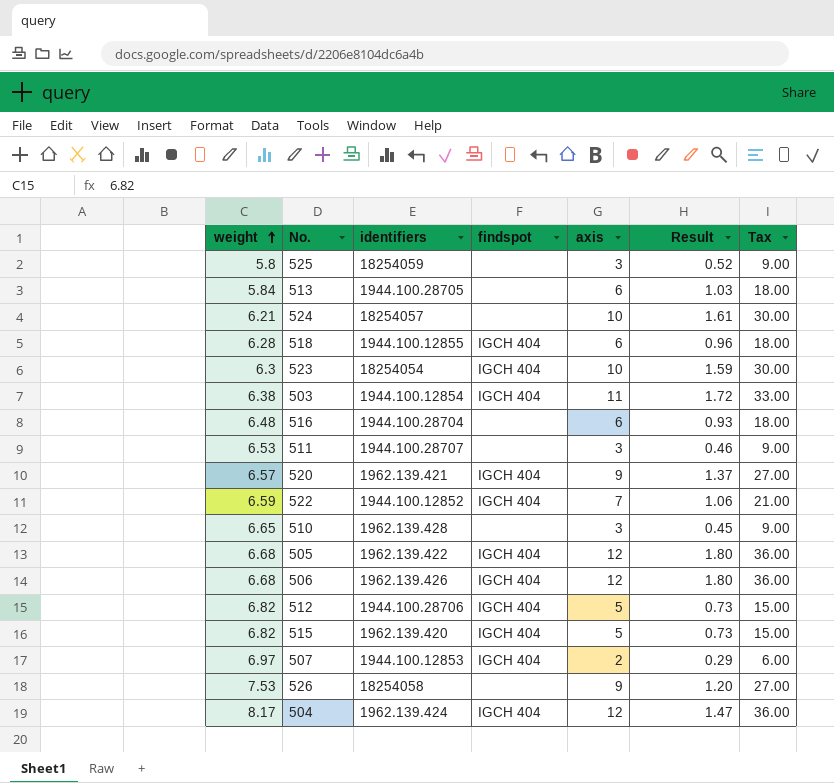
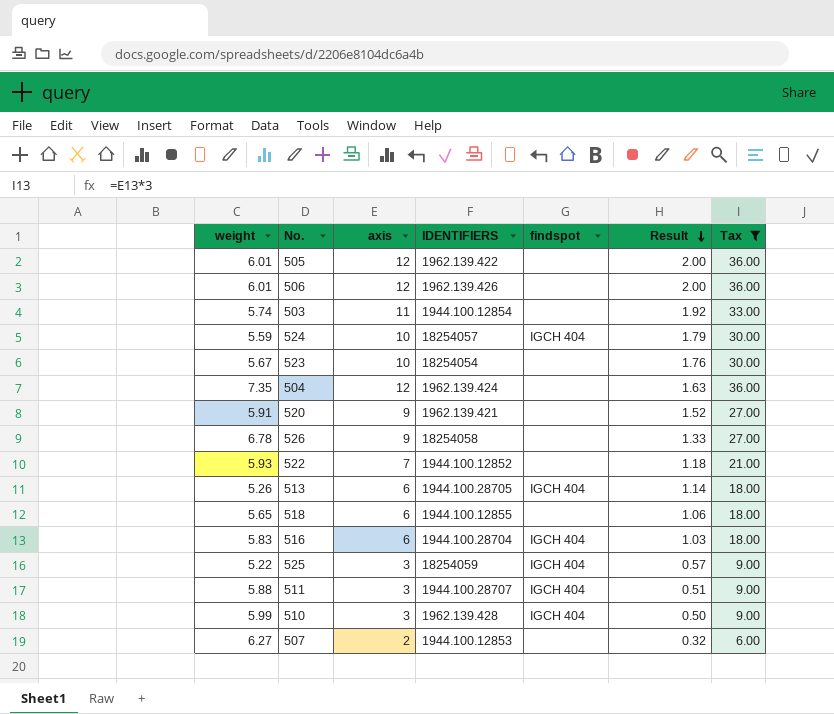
filter: none -> Tax != 15.00
row order: weight ascending -> Result descending
column axis | position: 5 -> 3
column name: identifiers -> IDENTIFIERS
505 | weight: 6.68 -> 6.01
505 | findspot: IGCH 404 -> none
505 | Result: 1.80 -> 2.00
506 | weight: 6.68 -> 6.01
506 | findspot: IGCH 404 -> none
506 | Result: 1.80 -> 2.00
503 | weight: 6.38 -> 5.74
503 | findspot: IGCH 404 -> none
503 | Result: 1.72 -> 1.92
524 | weight: 6.21 -> 5.59
524 | findspot: none -> IGCH 404
524 | Result: 1.61 -> 1.79
523 | weight: 6.3 -> 5.67
523 | findspot: IGCH 404 -> none
523 | Result: 1.59 -> 1.76
504 | weight: 8.17 -> 7.35
504 | findspot: IGCH 404 -> none
504 | Result: 1.47 -> 1.63
520 | weight: 6.57 -> 5.91
520 | findspot: IGCH 404 -> none
520 | Result: 1.37 -> 1.52
526 | weight: 7.53 -> 6.78
526 | Result: 1.20 -> 1.33
522 | weight: 6.59 -> 5.93
522 | findspot: IGCH 404 -> none
522 | Result: 1.06 -> 1.18
513 | weight: 5.84 -> 5.26
513 | findspot: none -> IGCH 404
513 | Result: 1.03 -> 1.14
518 | weight: 6.28 -> 5.65
518 | findspot: IGCH 404 -> none
518 | Result: 0.96 -> 1.06
516 | weight: 6.48 -> 5.83
516 | findspot: none -> IGCH 404
516 | Result: 0.93 -> 1.03
525 | weight: 5.8 -> 5.22
525 | findspot: none -> IGCH 404
525 | Result: 0.52 -> 0.57
511 | weight: 6.53 -> 5.88
511 | findspot: none -> IGCH 404
511 | Result: 0.46 -> 0.51
510 | weight: 6.65 -> 5.99
510 | findspot: none -> IGCH 404
510 | Result: 0.45 -> 0.50
507 | weight: 6.97 -> 6.27
507 | findspot: IGCH 404 -> none
507 | Result: 0.29 -> 0.32

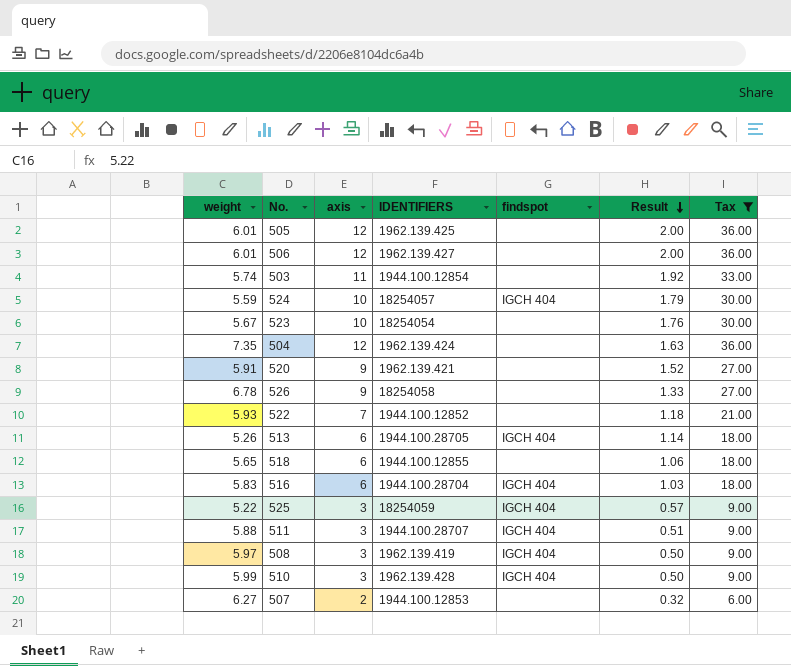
505 | IDENTIFIERS: 1962.139.422 -> 1962.139.425
506 | IDENTIFIERS: 1962.139.426 -> 1962.139.427
row 508: none -> 5.97 | 3 | 1962.139.419 | IGCH 404 | 0.50 | 9.00

